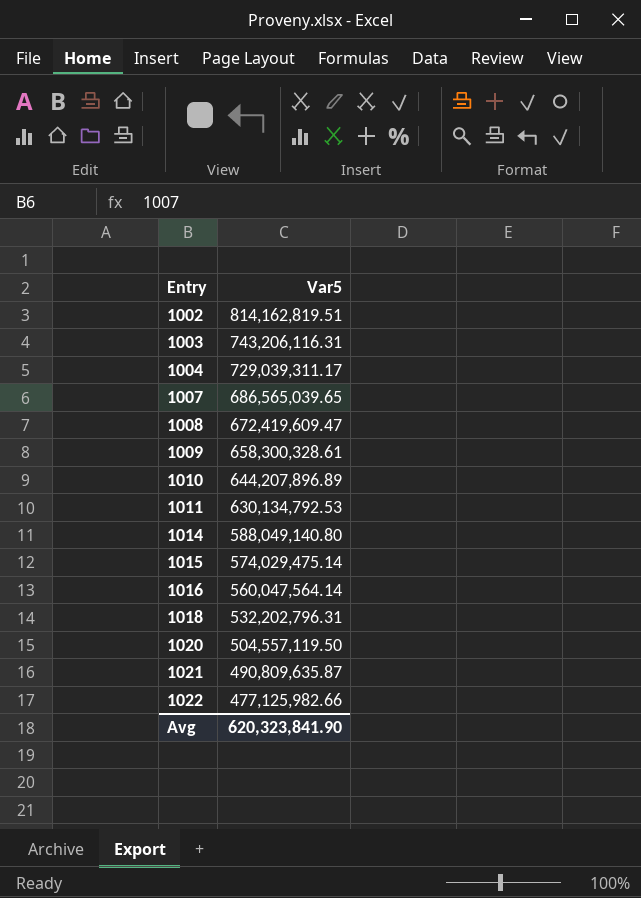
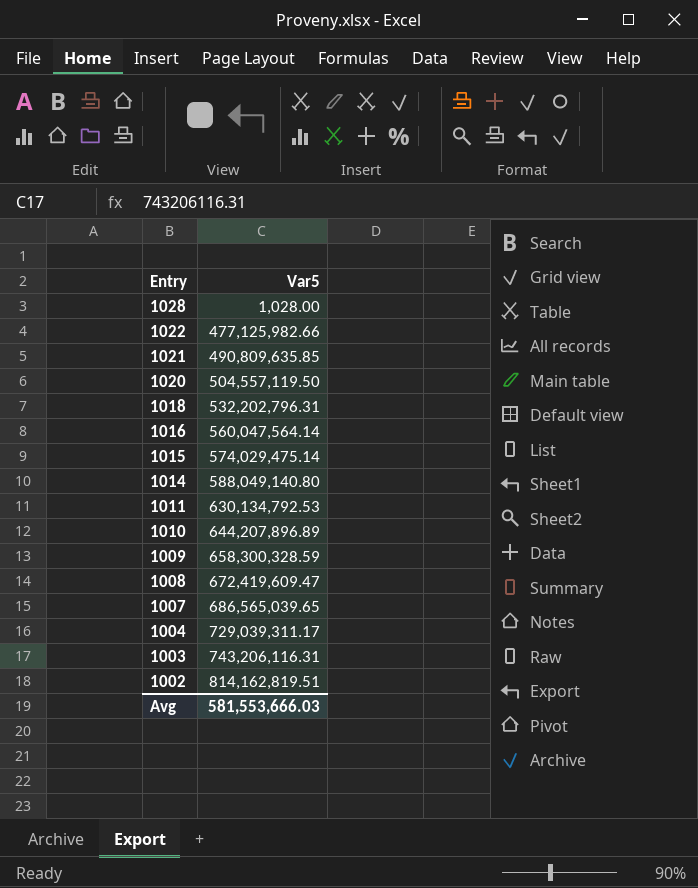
row order: Entry ascending -> Entry descending
row 1028: none -> 1,028.00
1021 | Var5: 490,809,635.87 -> 490,809,635.85
1009 | Var5: 658,300,328.61 -> 658,300,328.59
Avg | Var5: 620,323,841.90 -> 581,553,666.03

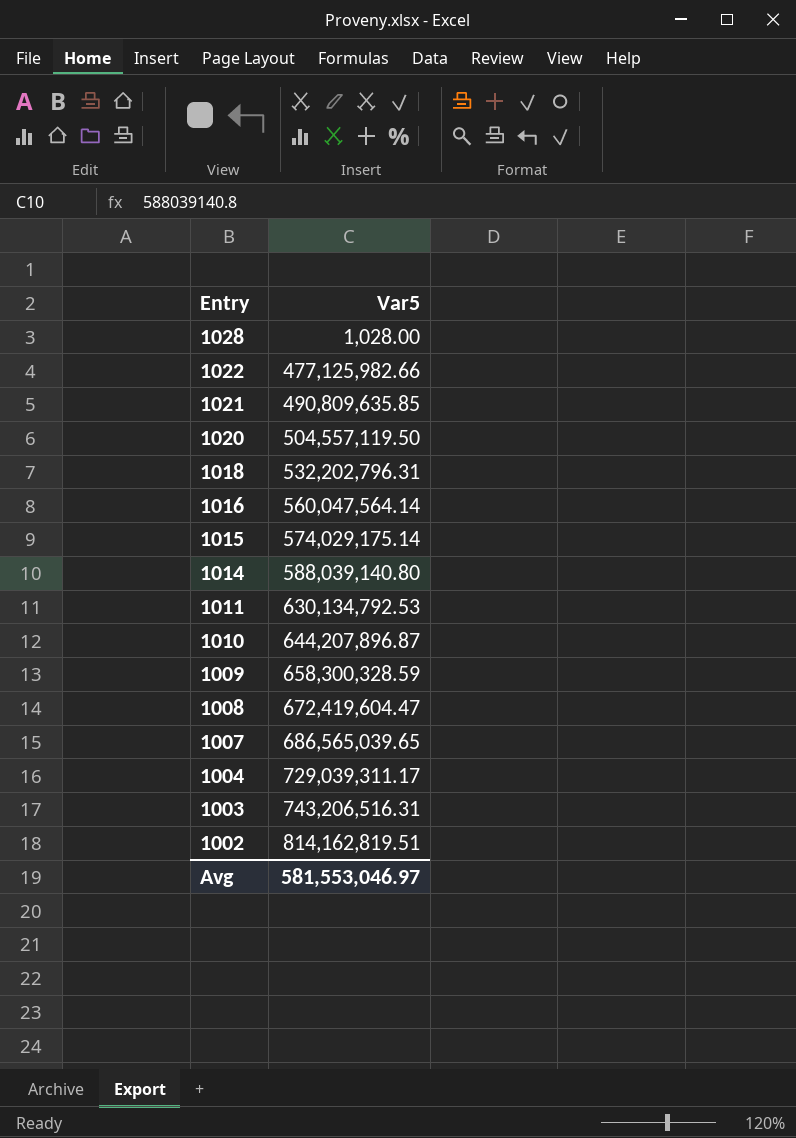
1015 | Var5: 574,029,475.14 -> 574,029,175.14
1014 | Var5: 588,049,140.80 -> 588,039,140.80
1010 | Var5: 644,207,896.89 -> 644,207,896.87
1008 | Var5: 672,419,609.47 -> 672,419,604.47
1003 | Var5: 743,206,116.31 -> 743,206,516.31
Avg | Var5: 581,553,666.03 -> 581,553,046.97

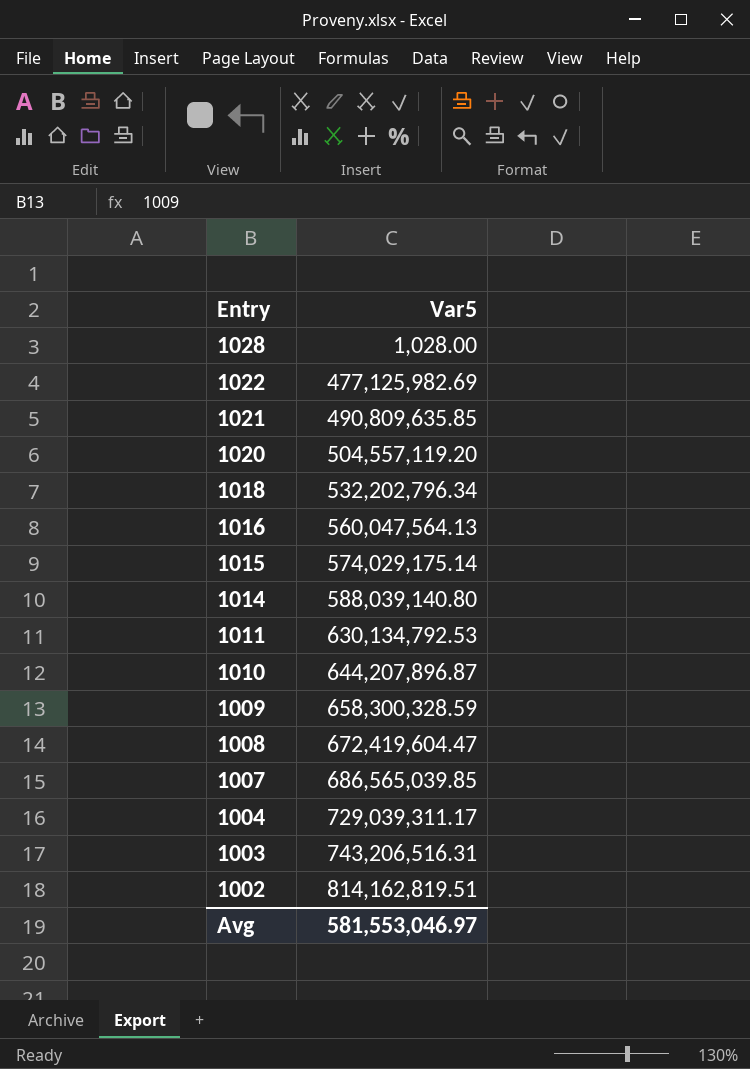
1022 | Var5: 477,125,982.66 -> 477,125,982.69
1020 | Var5: 504,557,119.50 -> 504,557,119.20
1018 | Var5: 532,202,796.31 -> 532,202,796.34
1016 | Var5: 560,047,564.14 -> 560,047,564.13
1007 | Var5: 686,565,039.65 -> 686,565,039.85

